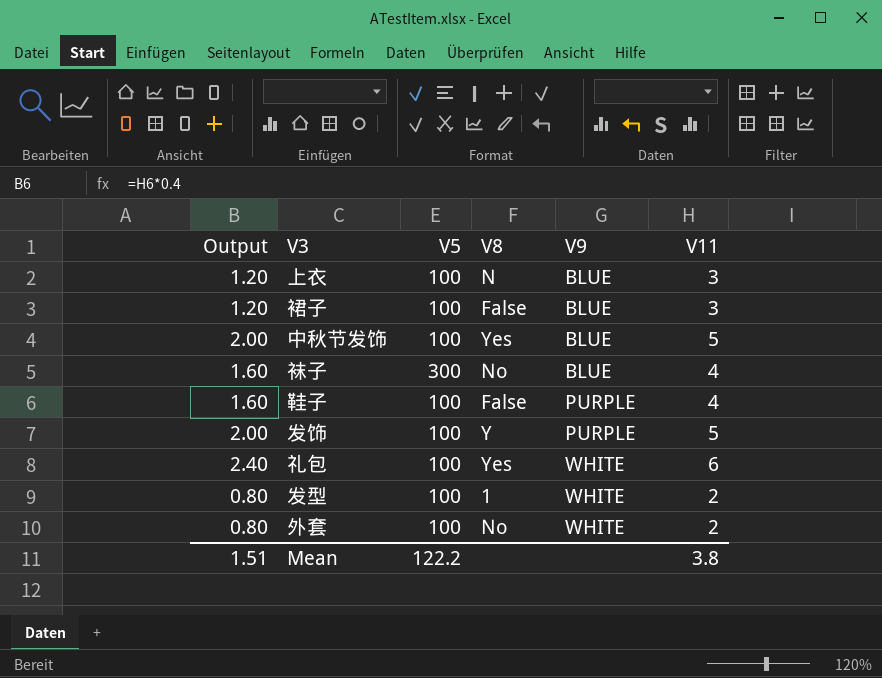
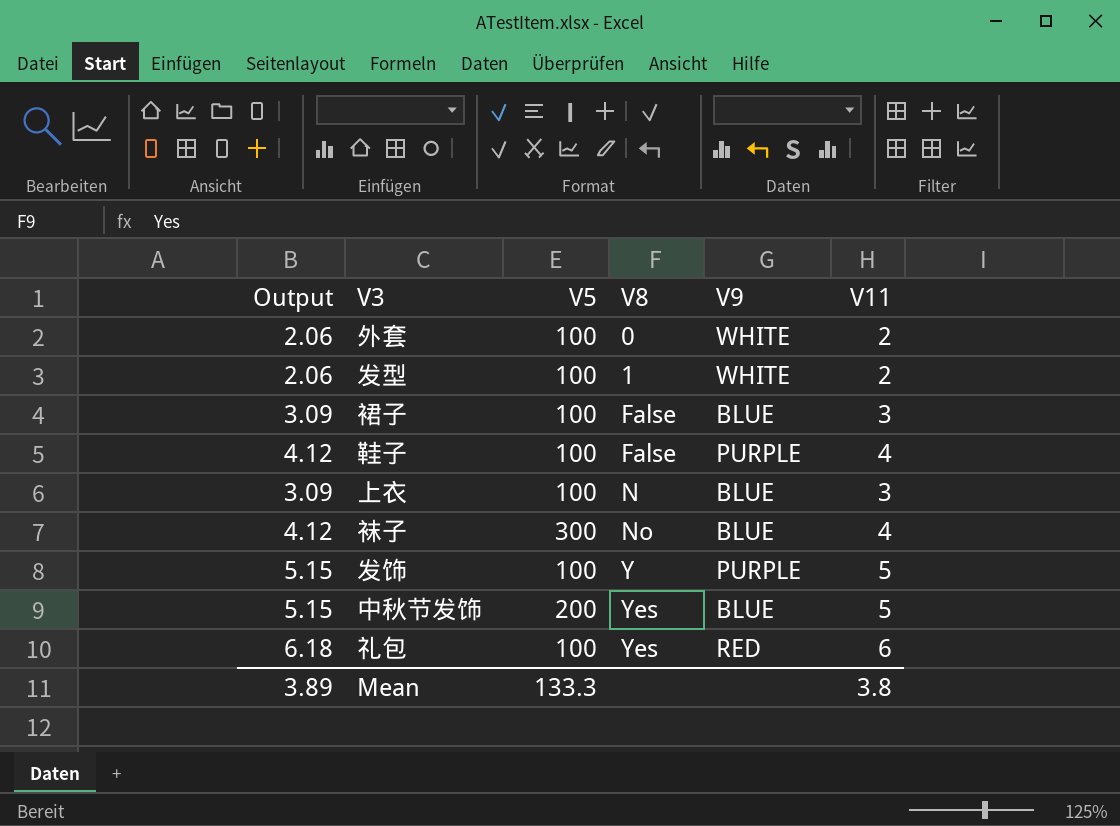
row order: V9 ascending -> V8 ascending
column Output | formula: [V11] * 0.4 -> [V11] * 1.03
外套 | V8: No -> 0
中秋节发饰 | V5: 100 -> 200
礼包 | V9: WHITE -> RED
Mean | Output: 1.51 -> 3.89
Mean | V5: 122.2 -> 133.3

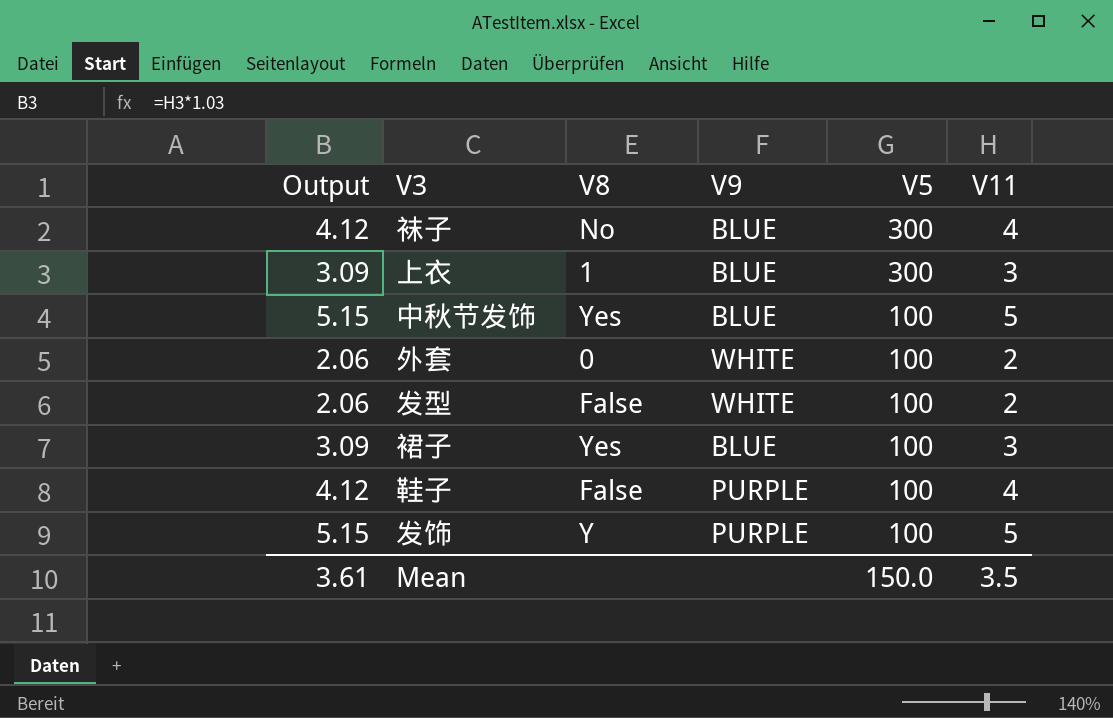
row order: V8 ascending -> V5 descending
column V5 | position: 3 -> 5
row 礼包: 6.18 | 100 | Yes | RED | 6 -> none
上衣 | V8: N -> 1
上衣 | V5: 100 -> 300
中秋节发饰 | V5: 200 -> 100
发型 | V8: 1 -> False
裙子 | V8: False -> Yes
Mean | Output: 3.89 -> 3.61
Mean | V5: 133.3 -> 150.0
Mean | V11: 3.8 -> 3.5

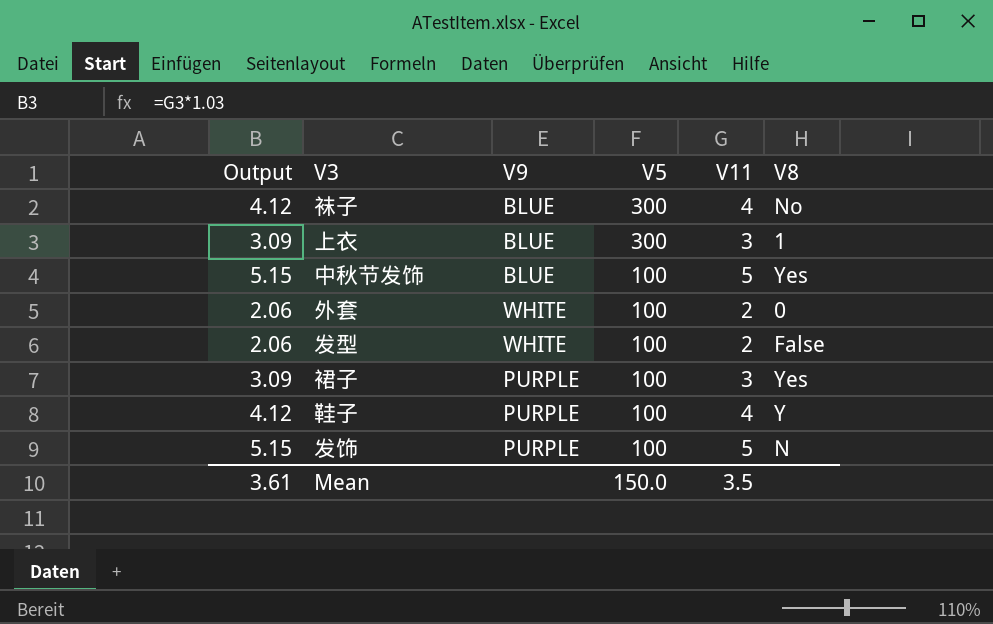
column V8 | position: 3 -> 6
裙子 | V9: BLUE -> PURPLE
鞋子 | V8: False -> Y
发饰 | V8: Y -> N

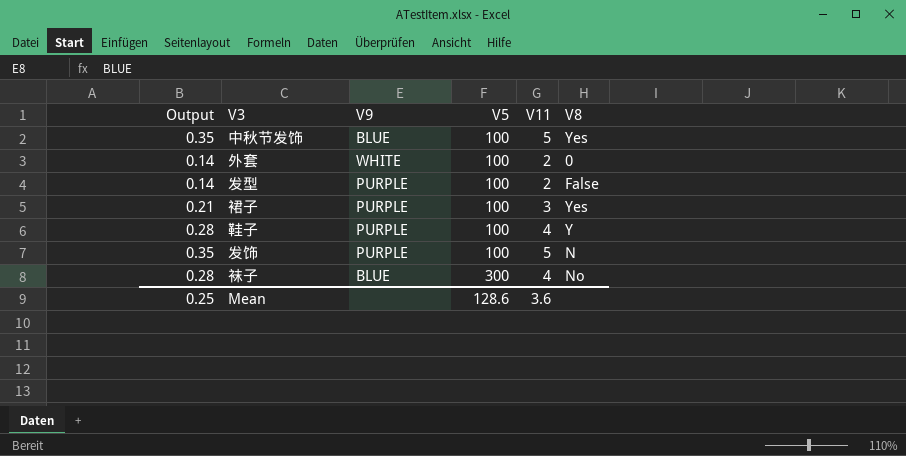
row order: V5 descending -> V5 ascending
column Output | formula: [V11] * 1.03 -> [V11] * 0.07
row 上衣: 3.09 | BLUE | 300 | 3 | 1 -> none
发型 | V9: WHITE -> PURPLE
Mean | Output: 3.61 -> 0.25
Mean | V5: 150.0 -> 128.6
Mean | V11: 3.5 -> 3.6

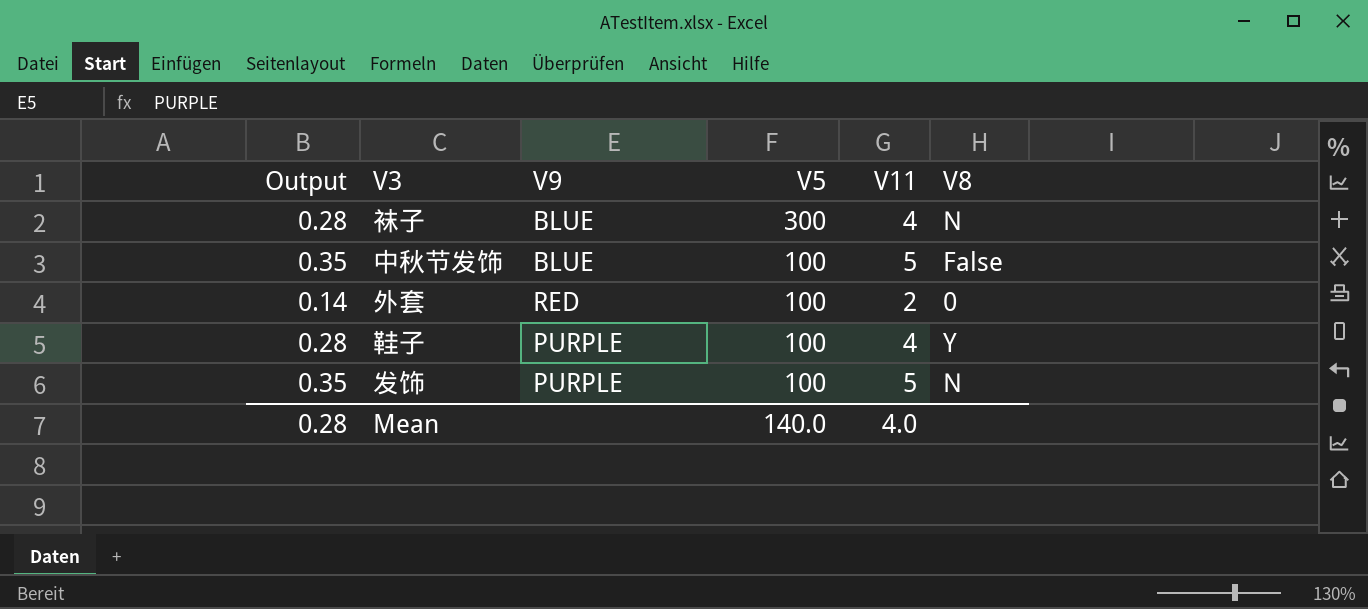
row order: V5 ascending -> V5 descending
row 发型: 0.14 | PURPLE | 100 | 2 | False -> none
row 裙子: 0.21 | PURPLE | 100 | 3 | Yes -> none
袜子 | V8: No -> N
中秋节发饰 | V8: Yes -> False
外套 | V9: WHITE -> RED
Mean | Output: 0.25 -> 0.28
Mean | V5: 128.6 -> 140.0
Mean | V11: 3.6 -> 4.0

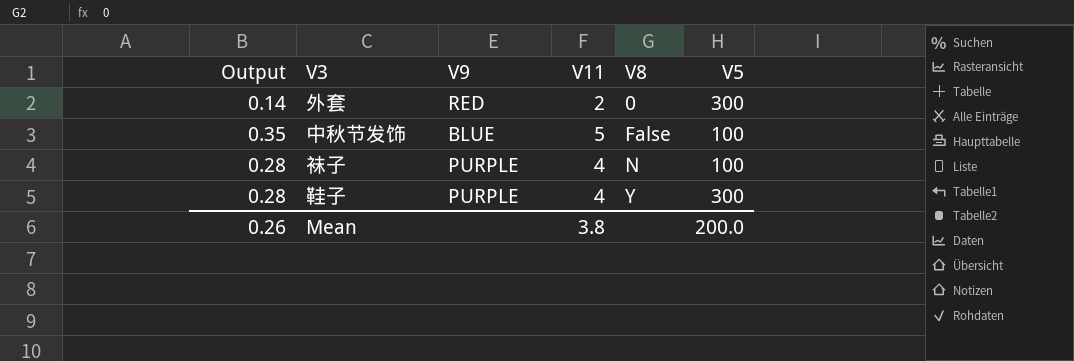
row order: V5 descending -> V8 ascending
column V5 | position: 4 -> 6
row 发饰: 0.35 | PURPLE | 100 | 5 | N -> none
外套 | V5: 100 -> 300
袜子 | V9: BLUE -> PURPLE
袜子 | V5: 300 -> 100
鞋子 | V5: 100 -> 300
Mean | Output: 0.28 -> 0.26
Mean | V11: 4.0 -> 3.8
Mean | V5: 140.0 -> 200.0

